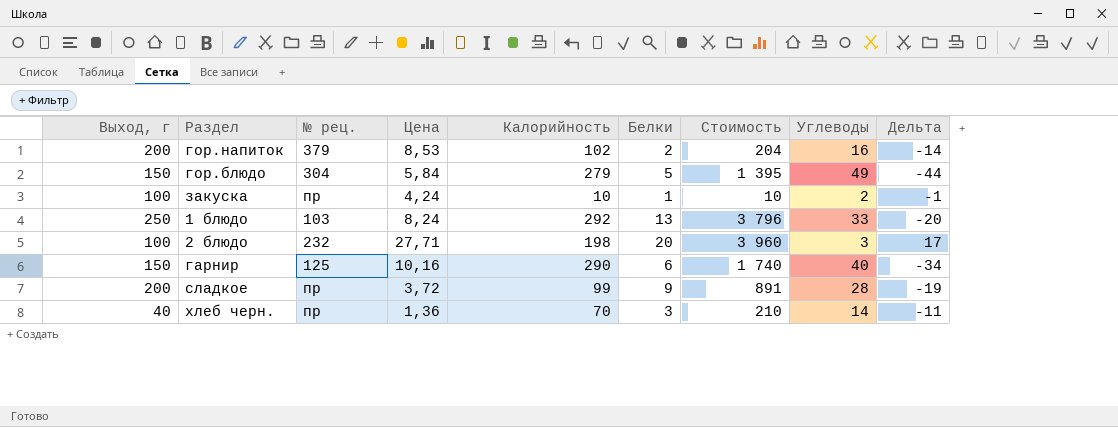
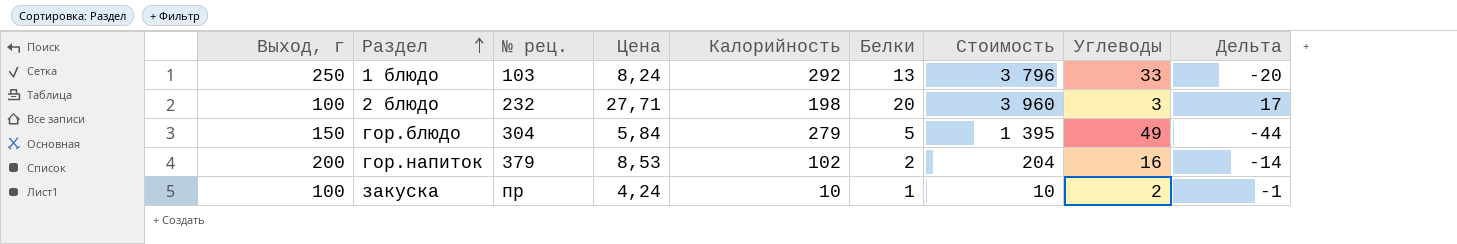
row order: none -> Раздел ascending
row гарнир: 150 | 125 | 10,16 | 290 | 6 | 1 740 | 40 | -34 -> none
row сладкое: 200 | пр | 3,72 | 99 | 9 | 891 | 28 | -19 -> none
row хлеб черн.: 40 | пр | 1,36 | 70 | 3 | 210 | 14 | -11 -> none

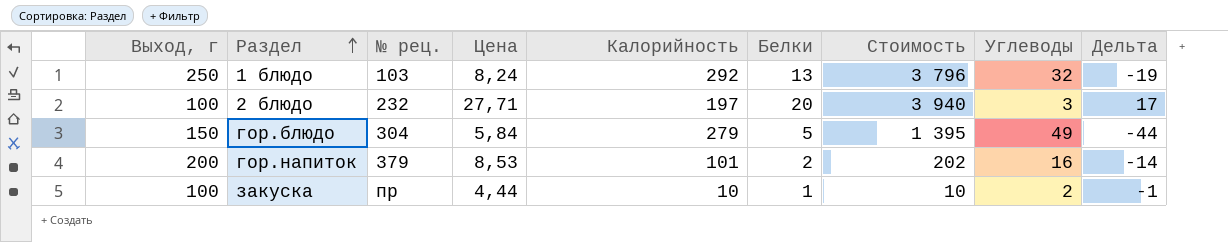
1 блюдо | Углеводы: 33 -> 32
1 блюдо | Дельта: -20 -> -19
2 блюдо | Калорийность: 198 -> 197
2 блюдо | Стоимость: 3 960 -> 3 940
гор.напиток | Калорийность: 102 -> 101
гор.напиток | Стоимость: 204 -> 202
закуска | Цена: 4,24 -> 4,44

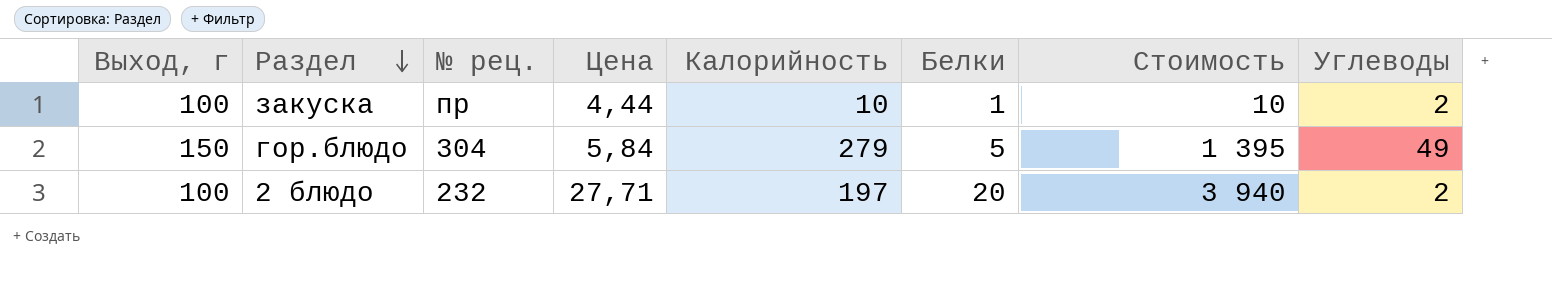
row order: Раздел ascending -> Раздел descending
column Дельта | formula: [Белки] - [Углеводы] -> none
row 1 блюдо: 250 | 103 | 8,24 | 292 | 13 | 3 796 | 32 | -19 -> none
row гор.напиток: 200 | 379 | 8,53 | 101 | 2 | 202 | 16 | -14 -> none
2 блюдо | Углеводы: 3 -> 2

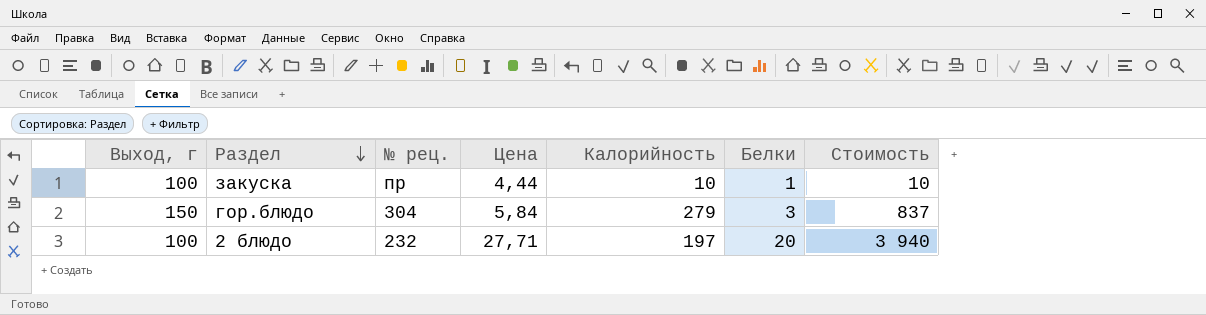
column Углеводы | position: 8 -> none
гор.блюдо | Белки: 5 -> 3
гор.блюдо | Стоимость: 1 395 -> 837

